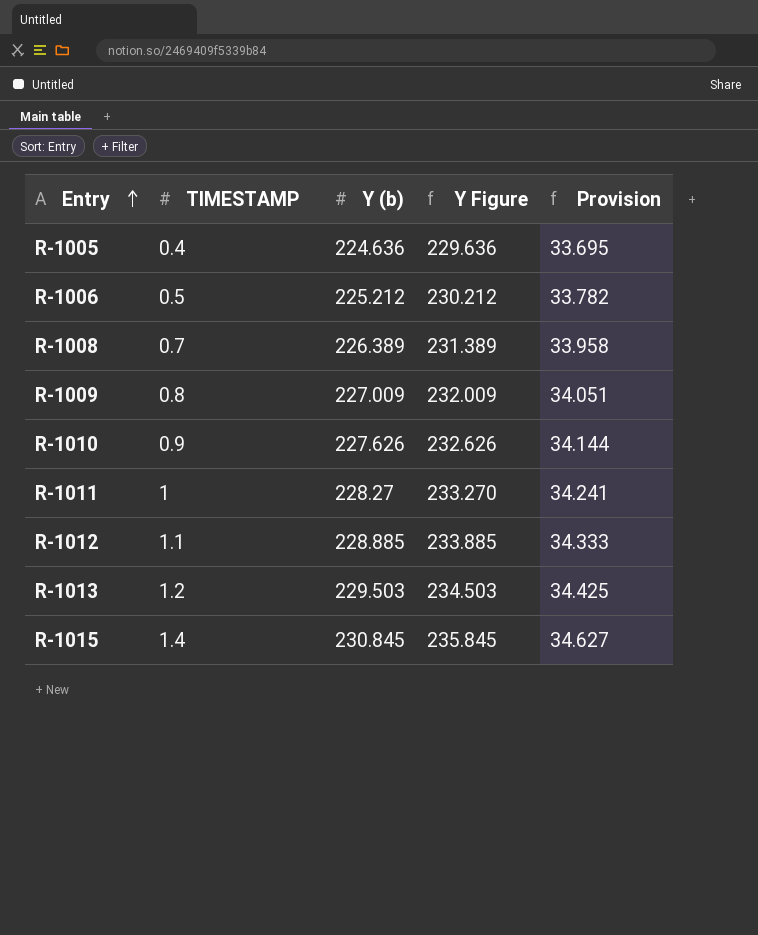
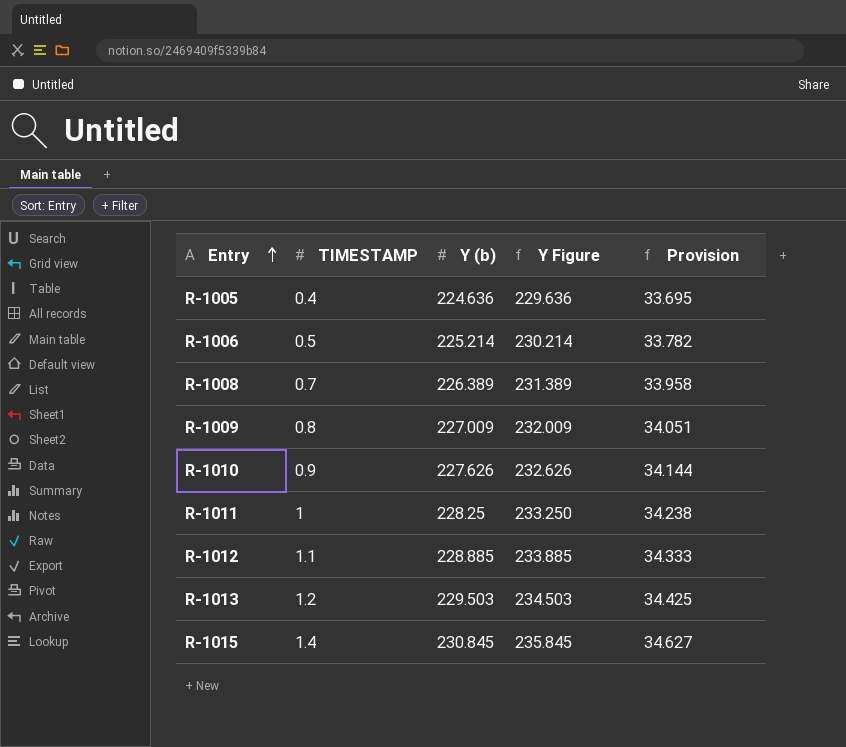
R-1006 | Y (b): 225.212 -> 225.214
R-1006 | Y Figure: 230.212 -> 230.214
R-1011 | Y (b): 228.27 -> 228.25
R-1011 | Y Figure: 233.270 -> 233.250
R-1011 | Provision: 34.241 -> 34.238

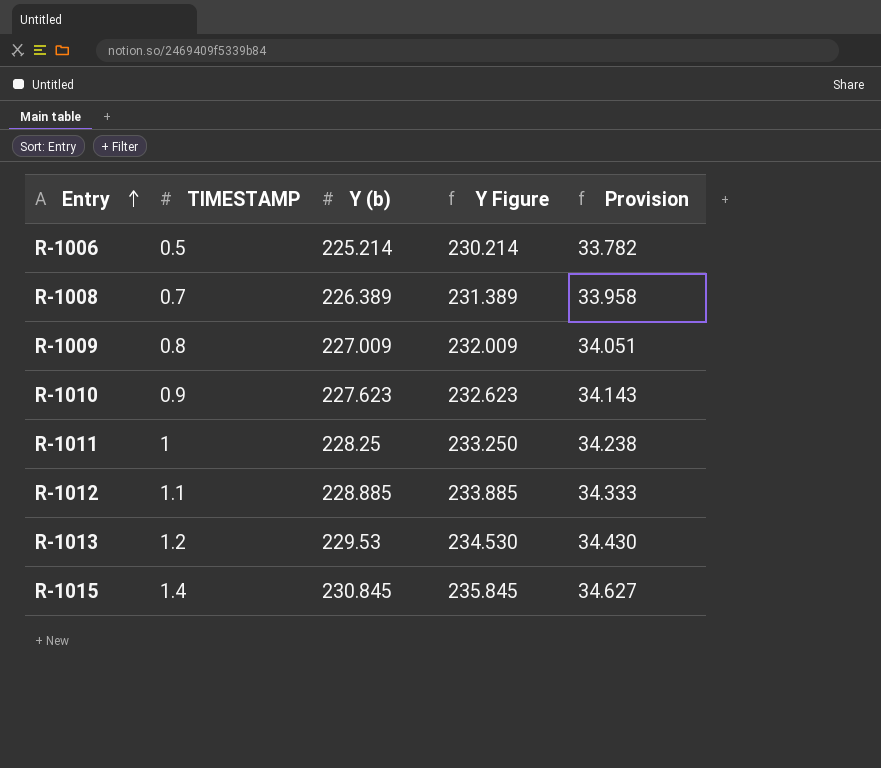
row R-1005: 0.4 | 224.636 | 229.636 | 33.695 -> none
R-1010 | Y (b): 227.626 -> 227.623
R-1010 | Y Figure: 232.626 -> 232.623
R-1010 | Provision: 34.144 -> 34.143
R-1013 | Y (b): 229.503 -> 229.53
R-1013 | Y Figure: 234.503 -> 234.530
R-1013 | Provision: 34.425 -> 34.430

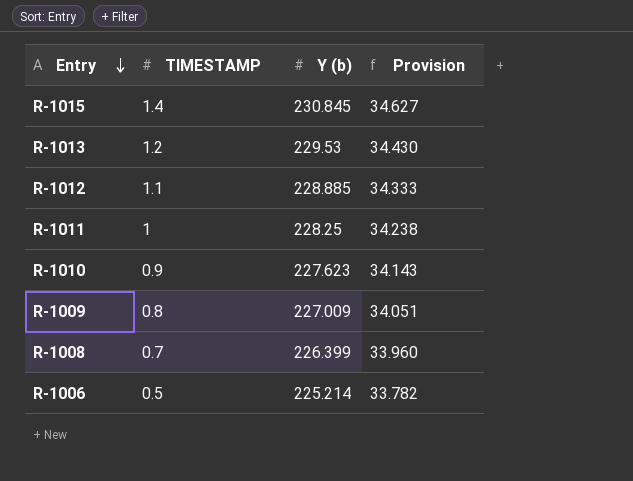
row order: Entry ascending -> Entry descending
column Y Figure | formula: [Y (b)] + 5 -> none
R-1008 | Y (b): 226.389 -> 226.399
R-1008 | Provision: 33.958 -> 33.960

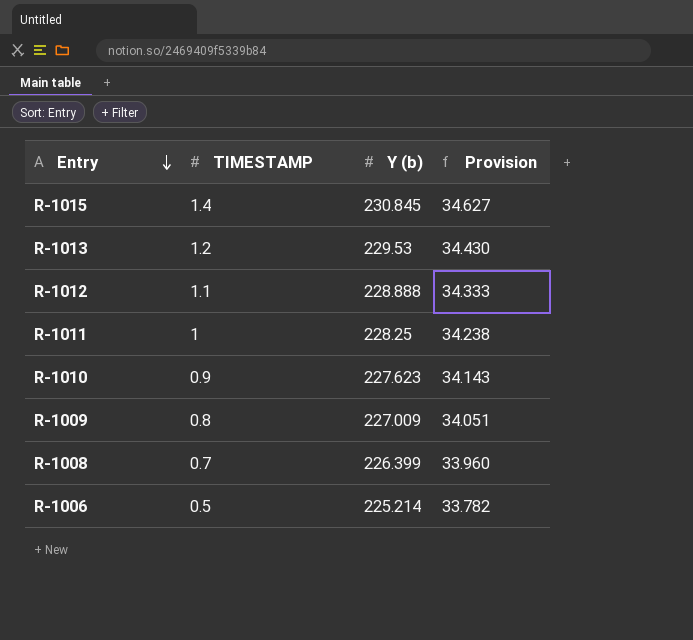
R-1012 | Y (b): 228.885 -> 228.888

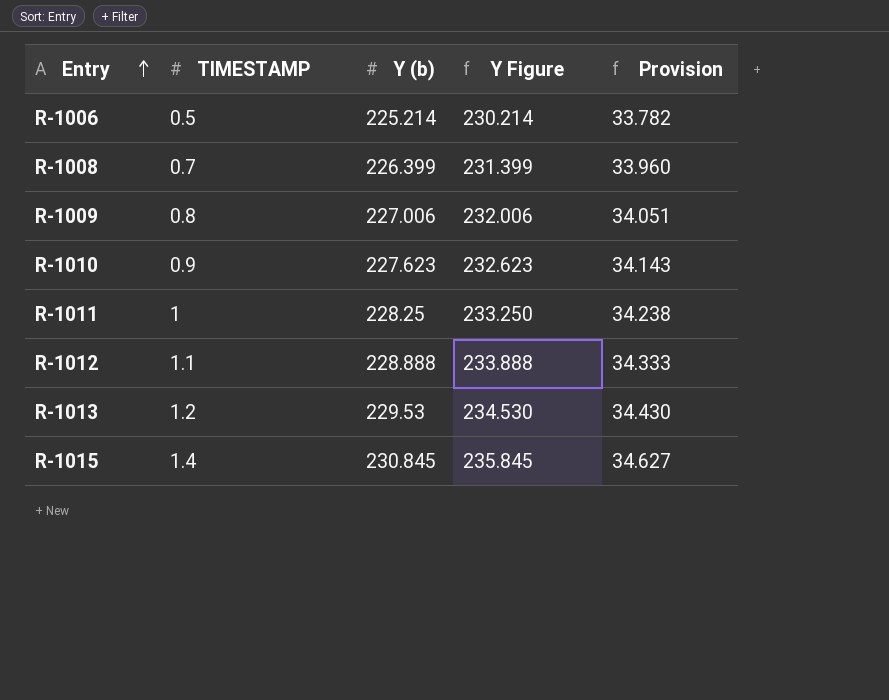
row order: Entry descending -> Entry ascending
column Y Figure | formula: none -> [Y (b)] + 5
R-1009 | Y (b): 227.009 -> 227.006

